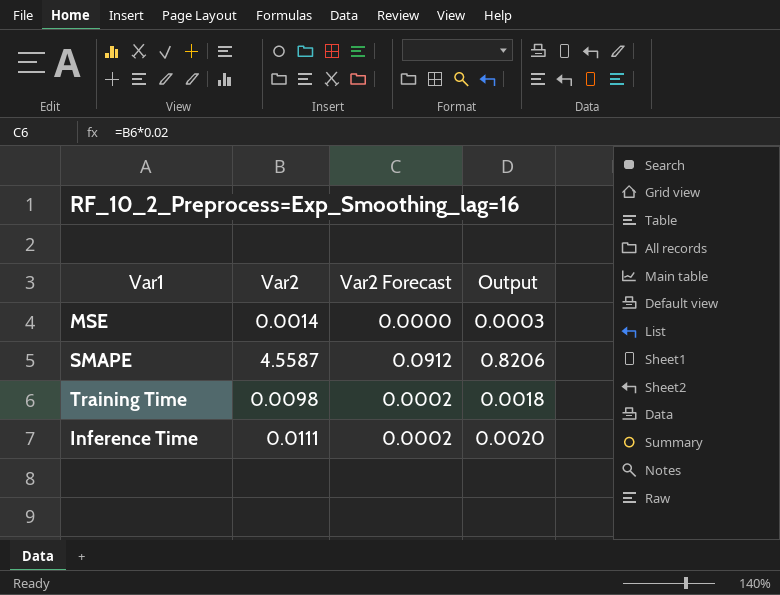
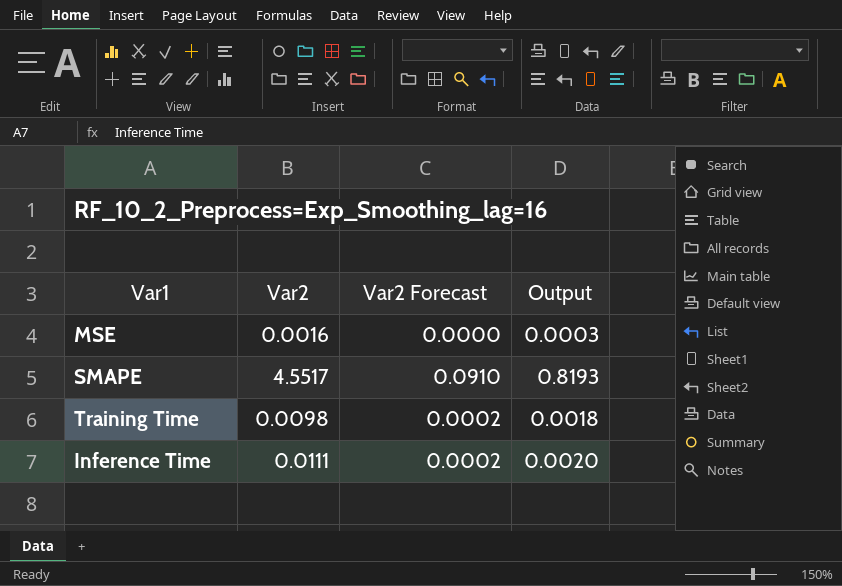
MSE | Var2: 0.0014 -> 0.0016
SMAPE | Var2: 4.5587 -> 4.5517
SMAPE | Var2 Forecast: 0.0912 -> 0.0910
SMAPE | Output: 0.8206 -> 0.8193

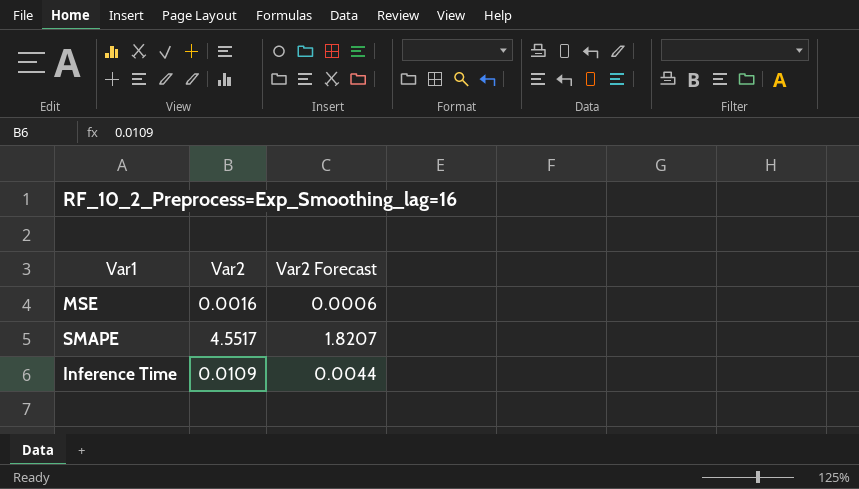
column Output | formula: [Var2] * 0.18 -> none
column Var2 Forecast | formula: [Var2] * 0.02 -> [Var2] * 0.4
row Training Time: 0.0098 | 0.0002 | 0.0018 -> none
Inference Time | Var2: 0.0111 -> 0.0109

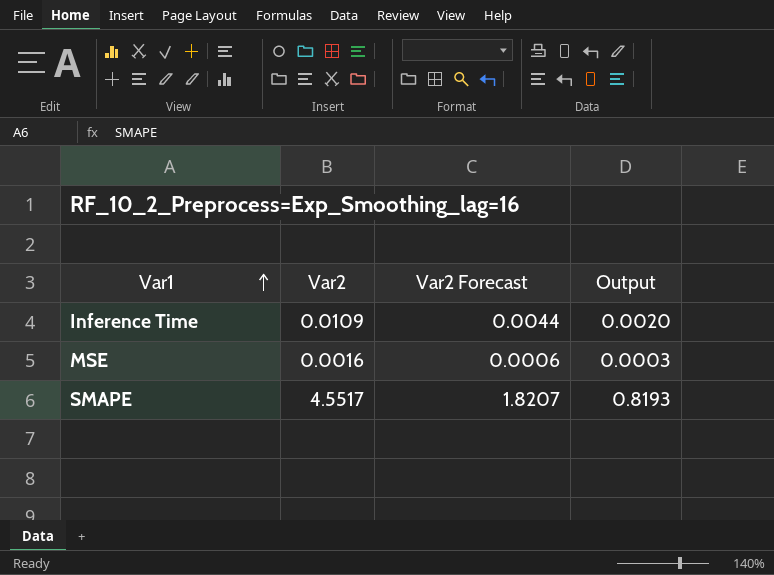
row order: none -> Var1 ascending
column Output | formula: none -> [Var2] * 0.18

